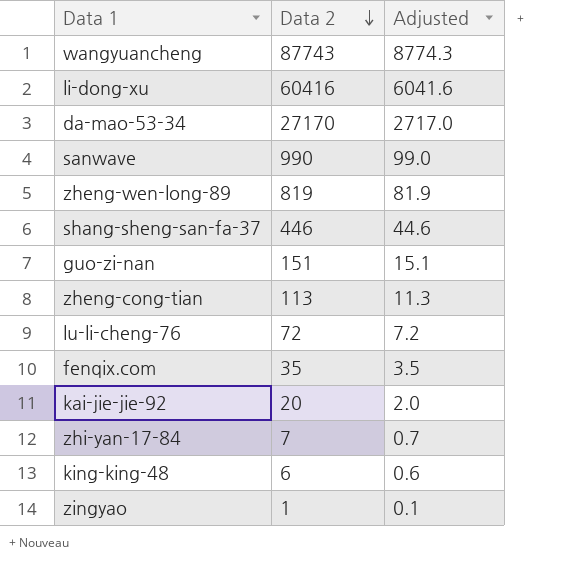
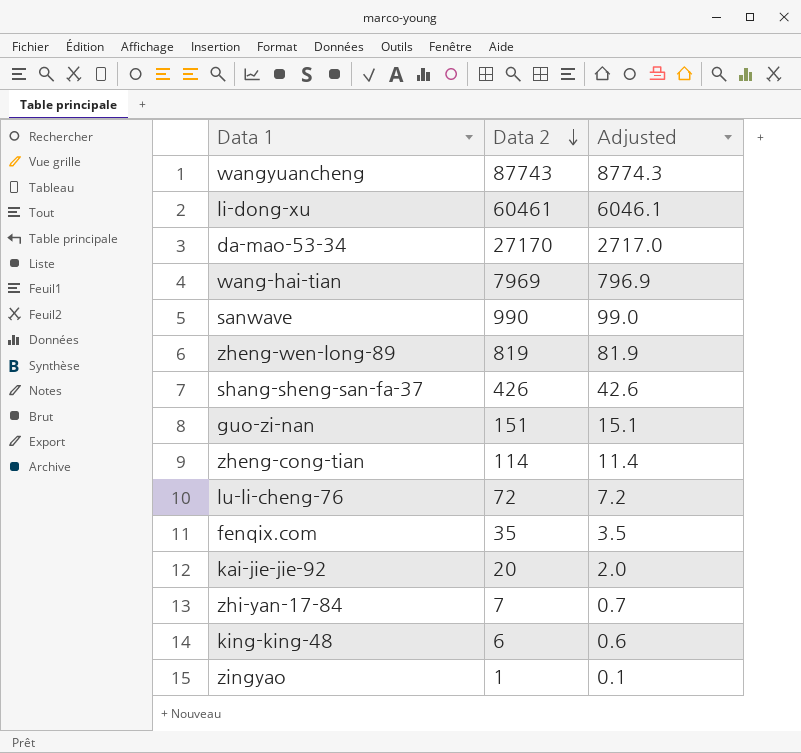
li-dong-xu | Data 2: 60416 -> 60461
li-dong-xu | Adjusted: 6041.6 -> 6046.1
row wang-hai-tian: none -> 7969 | 796.9
shang-sheng-san-fa-37 | Data 2: 446 -> 426
shang-sheng-san-fa-37 | Adjusted: 44.6 -> 42.6
zheng-cong-tian | Data 2: 113 -> 114
zheng-cong-tian | Adjusted: 11.3 -> 11.4

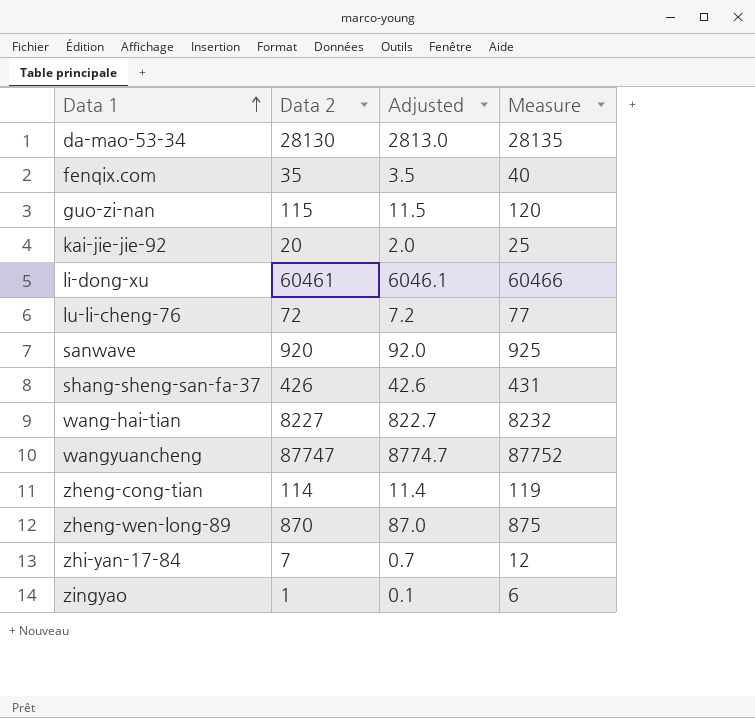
row order: Data 2 descending -> Data 1 ascending
column Measure | formula: none -> [Data 2] + 5
row king-king-48: 6 | 0.6 -> none
da-mao-53-34 | Data 2: 27170 -> 28130
da-mao-53-34 | Adjusted: 2717.0 -> 2813.0
guo-zi-nan | Data 2: 151 -> 115
guo-zi-nan | Adjusted: 15.1 -> 11.5
sanwave | Data 2: 990 -> 920
sanwave | Adjusted: 99.0 -> 92.0
wang-hai-tian | Data 2: 7969 -> 8227
wang-hai-tian | Adjusted: 796.9 -> 822.7
wangyuancheng | Data 2: 87743 -> 87747
wangyuancheng | Adjusted: 8774.3 -> 8774.7
zheng-wen-long-89 | Data 2: 819 -> 870
zheng-wen-long-89 | Adjusted: 81.9 -> 87.0

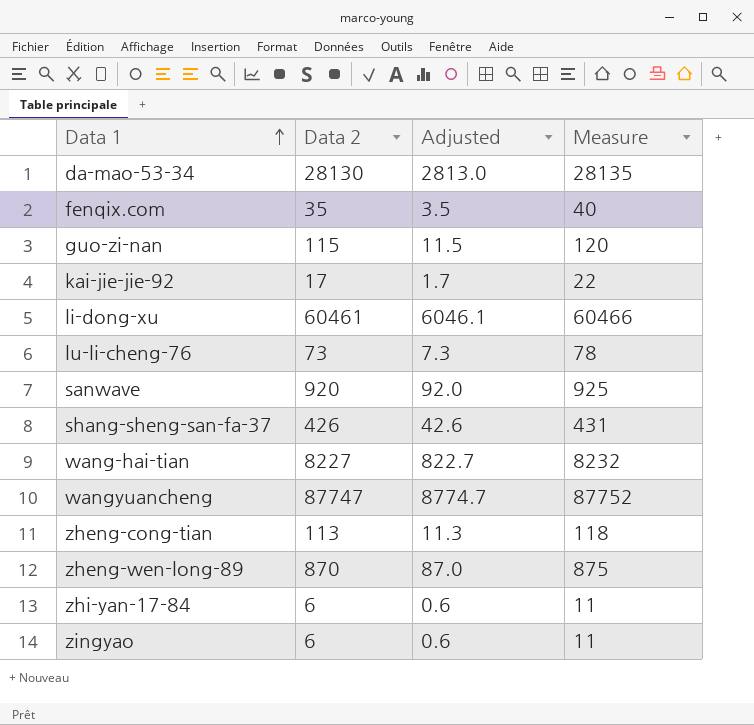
kai-jie-jie-92 | Data 2: 20 -> 17
kai-jie-jie-92 | Adjusted: 2.0 -> 1.7
kai-jie-jie-92 | Measure: 25 -> 22
lu-li-cheng-76 | Data 2: 72 -> 73
lu-li-cheng-76 | Adjusted: 7.2 -> 7.3
lu-li-cheng-76 | Measure: 77 -> 78
zheng-cong-tian | Data 2: 114 -> 113
zheng-cong-tian | Adjusted: 11.4 -> 11.3
zheng-cong-tian | Measure: 119 -> 118
zhi-yan-17-84 | Data 2: 7 -> 6
zhi-yan-17-84 | Adjusted: 0.7 -> 0.6
zhi-yan-17-84 | Measure: 12 -> 11
zingyao | Data 2: 1 -> 6
zingyao | Adjusted: 0.1 -> 0.6
zingyao | Measure: 6 -> 11

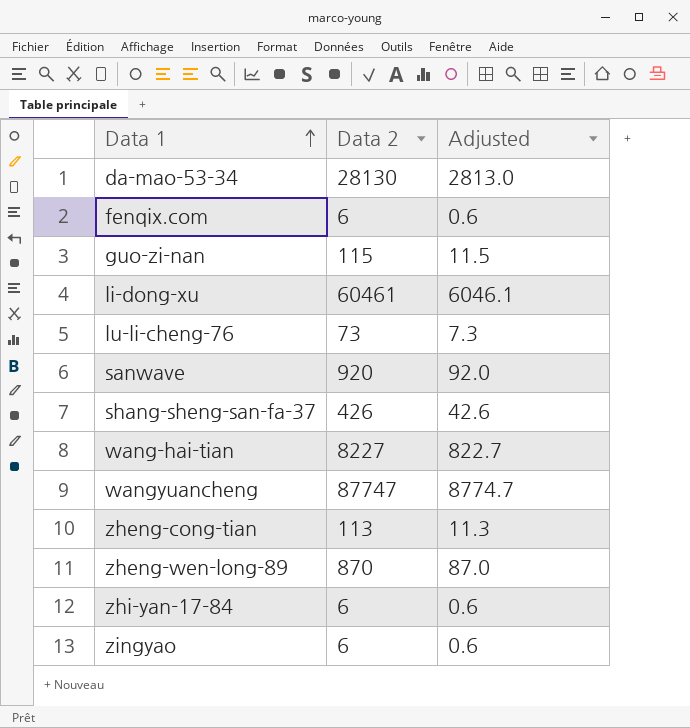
column Measure | formula: [Data 2] + 5 -> none
row kai-jie-jie-92: 17 | 1.7 | 22 -> none
fenqix.com | Data 2: 35 -> 6
fenqix.com | Adjusted: 3.5 -> 0.6

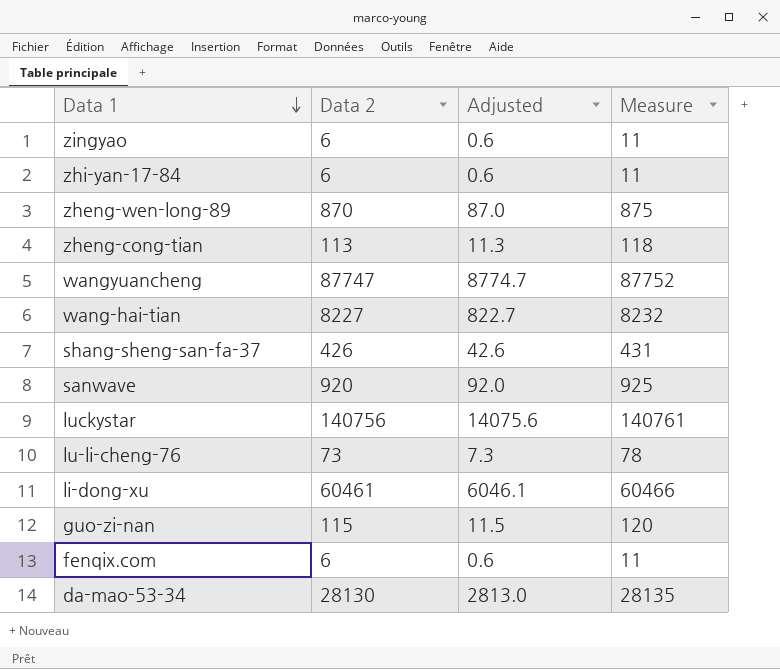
row order: Data 1 ascending -> Data 1 descending
column Measure | formula: none -> [Data 2] + 5
row luckystar: none -> 140756 | 14075.6 | 140761

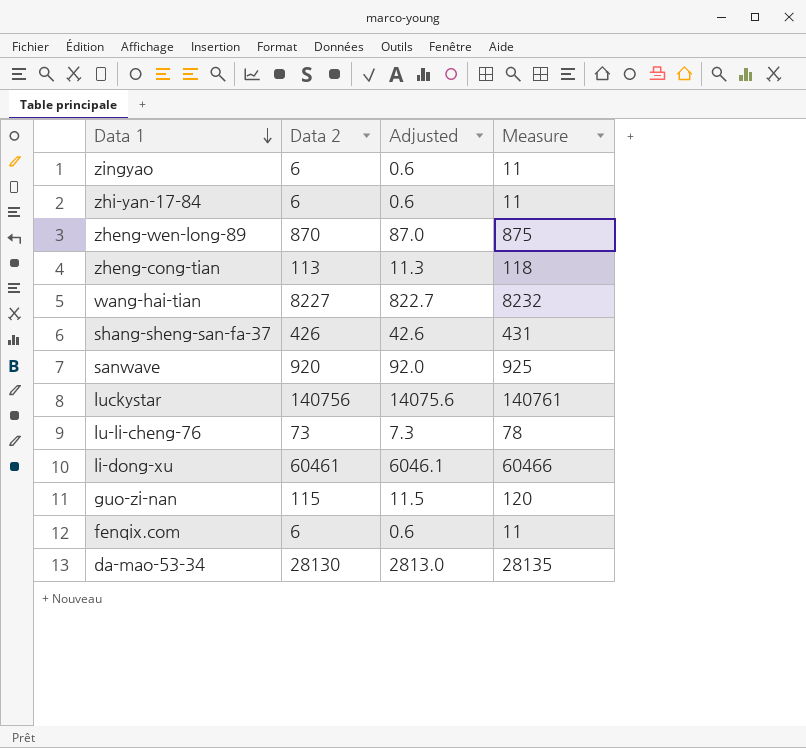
row wangyuancheng: 87747 | 8774.7 | 87752 -> none

